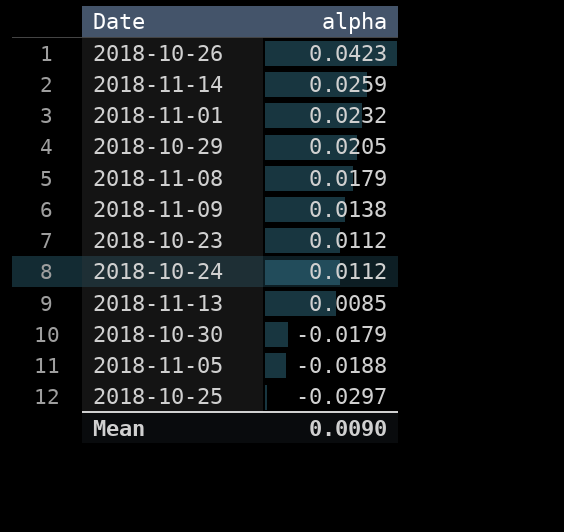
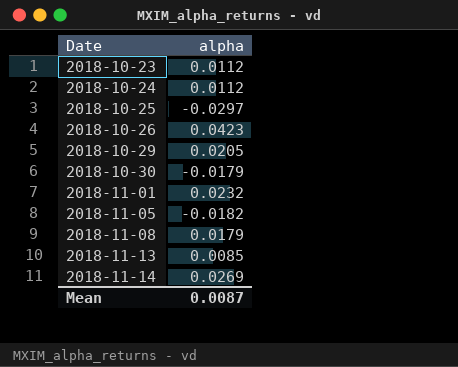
row order: alpha descending -> Date ascending
row 2018-11-09: 0.0138 -> none
2018-11-05 | alpha: -0.0188 -> -0.0182
2018-11-14 | alpha: 0.0259 -> 0.0269
Mean | alpha: 0.0090 -> 0.0087

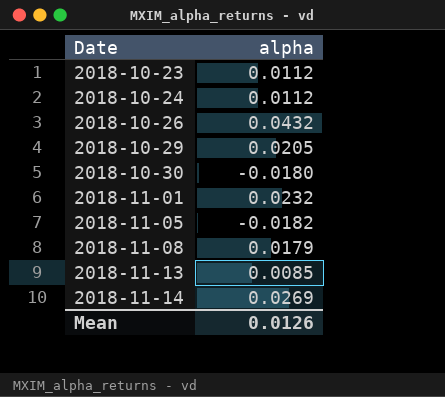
row 2018-10-25: -0.0297 -> none
2018-10-26 | alpha: 0.0423 -> 0.0432
2018-10-30 | alpha: -0.0179 -> -0.0180
Mean | alpha: 0.0087 -> 0.0126

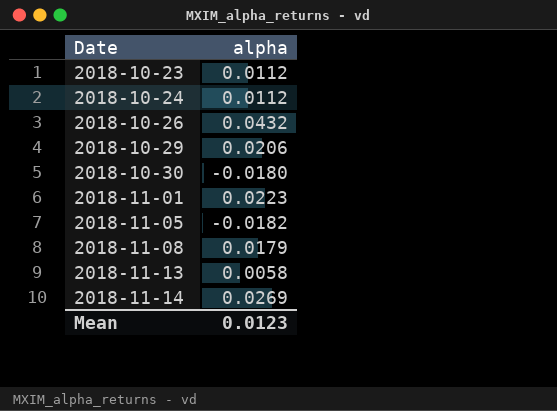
2018-10-29 | alpha: 0.0205 -> 0.0206
2018-11-01 | alpha: 0.0232 -> 0.0223
2018-11-13 | alpha: 0.0085 -> 0.0058
Mean | alpha: 0.0126 -> 0.0123

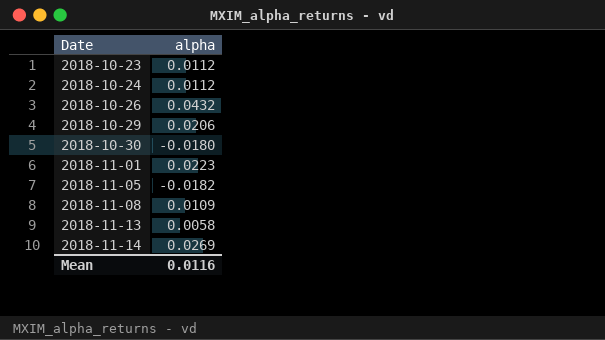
2018-11-08 | alpha: 0.0179 -> 0.0109
Mean | alpha: 0.0123 -> 0.0116

